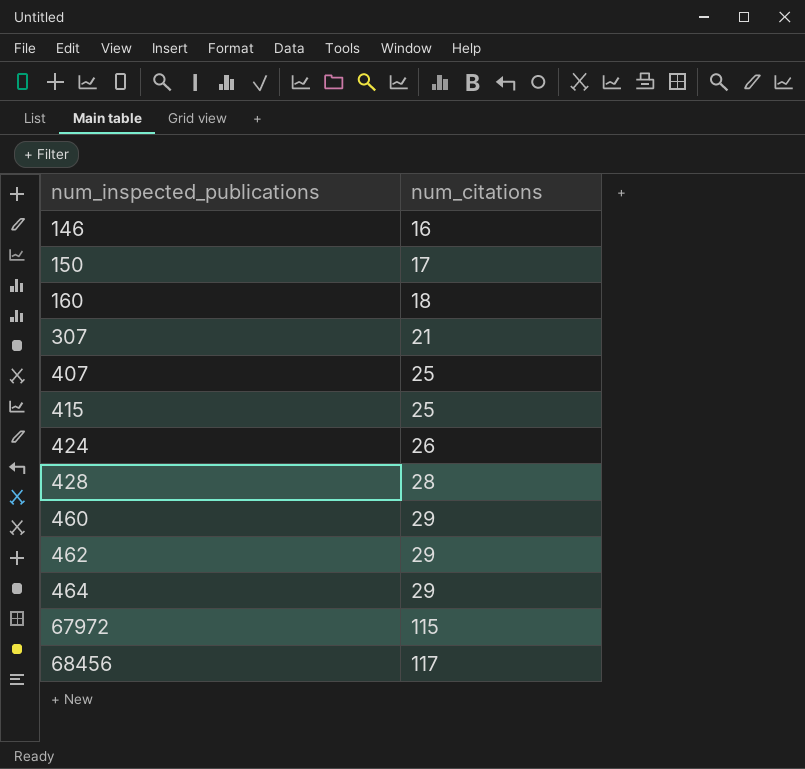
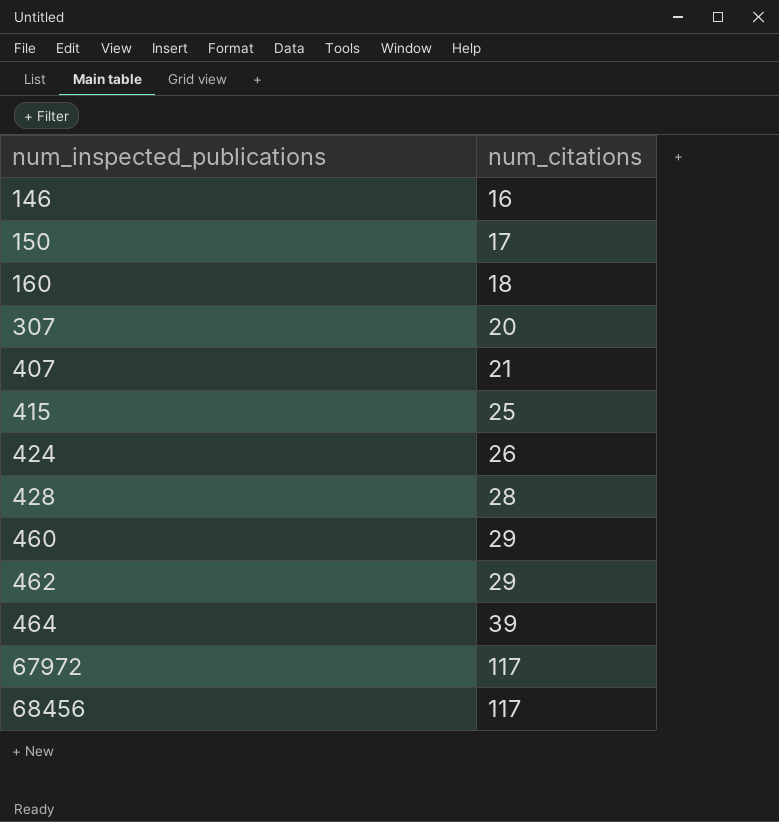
307 | num_citations: 21 -> 20
407 | num_citations: 25 -> 21
464 | num_citations: 29 -> 39
67972 | num_citations: 115 -> 117

